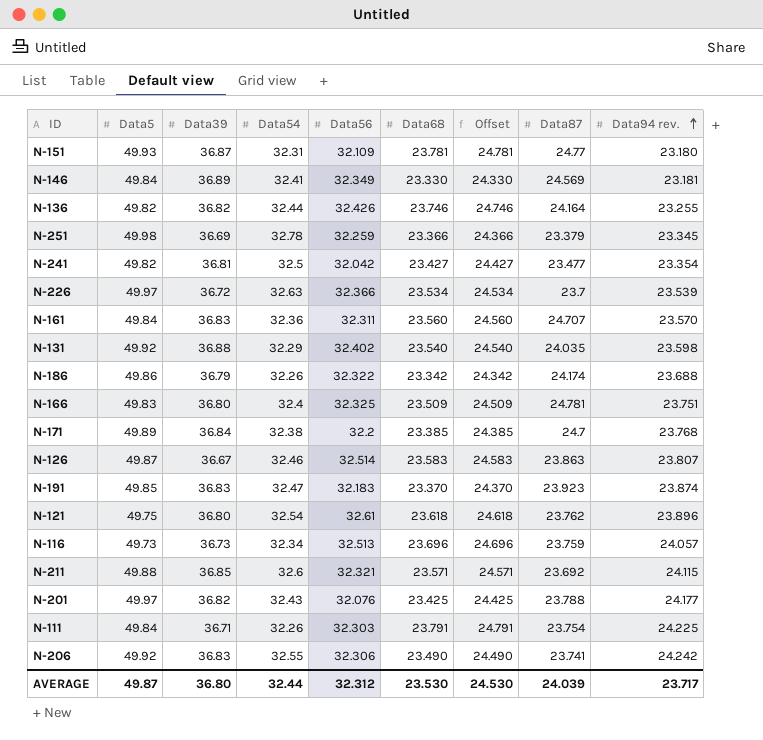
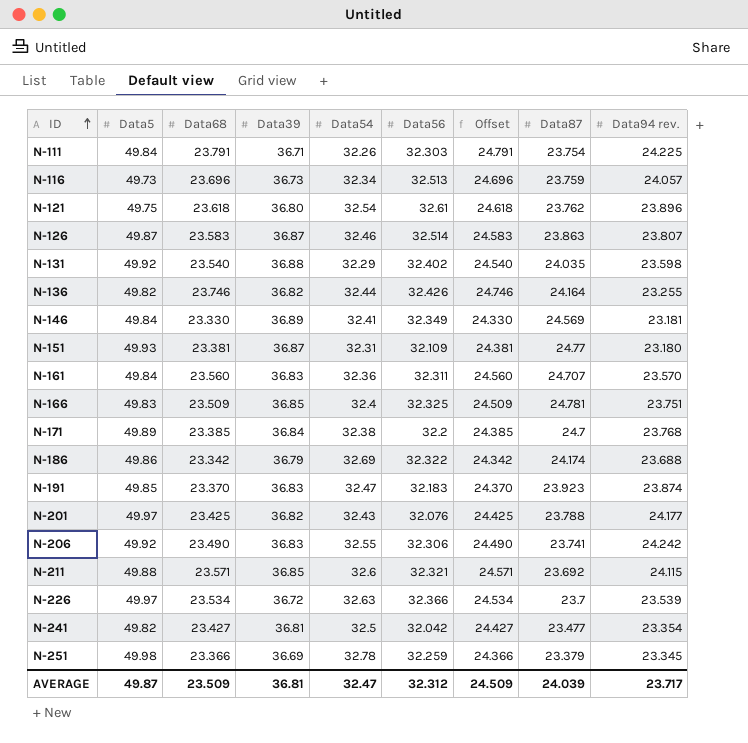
row order: Data94 rev. ascending -> ID ascending
column Data68 | position: 6 -> 3
N-126 | Data39: 36.67 -> 36.87
N-151 | Data68: 23.781 -> 23.381
N-151 | Offset: 24.781 -> 24.381
N-166 | Data39: 36.80 -> 36.85
N-186 | Data54: 32.26 -> 32.69
AVERAGE | Data68: 23.530 -> 23.509
AVERAGE | Data39: 36.80 -> 36.81
AVERAGE | Data54: 32.44 -> 32.47
AVERAGE | Offset: 24.530 -> 24.509

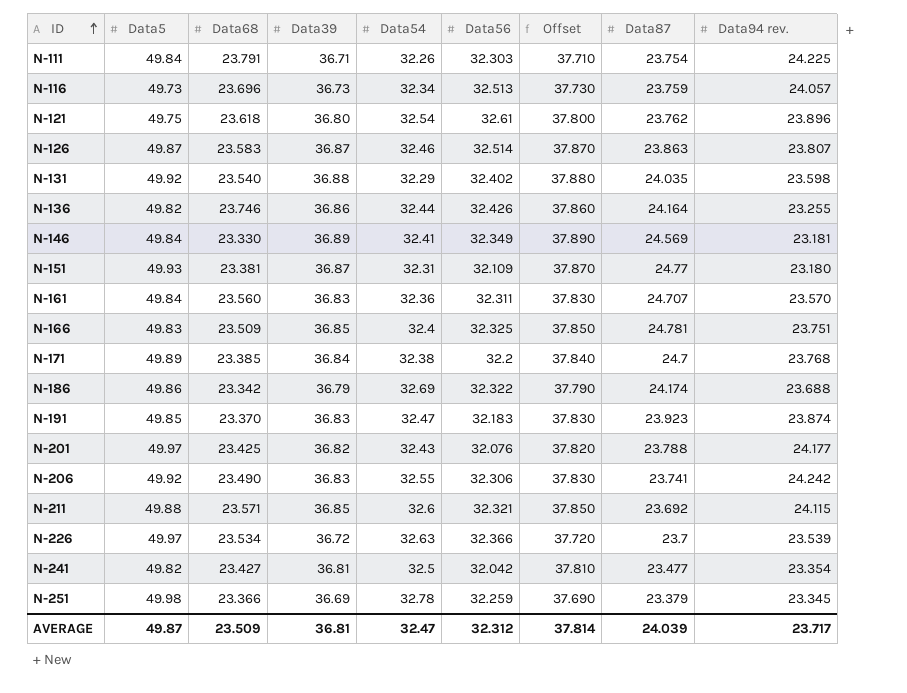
column Offset | formula: [Data68] + 1 -> [Data39] + 1
N-136 | Data39: 36.82 -> 36.86
AVERAGE | Offset: 24.509 -> 37.814

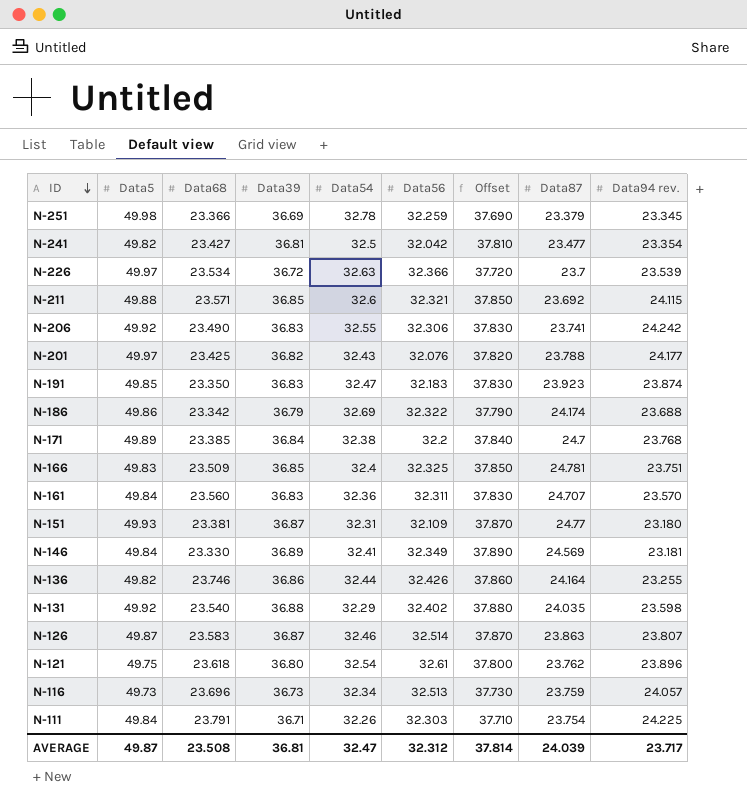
row order: ID ascending -> ID descending
N-191 | Data68: 23.370 -> 23.350
AVERAGE | Data68: 23.509 -> 23.508

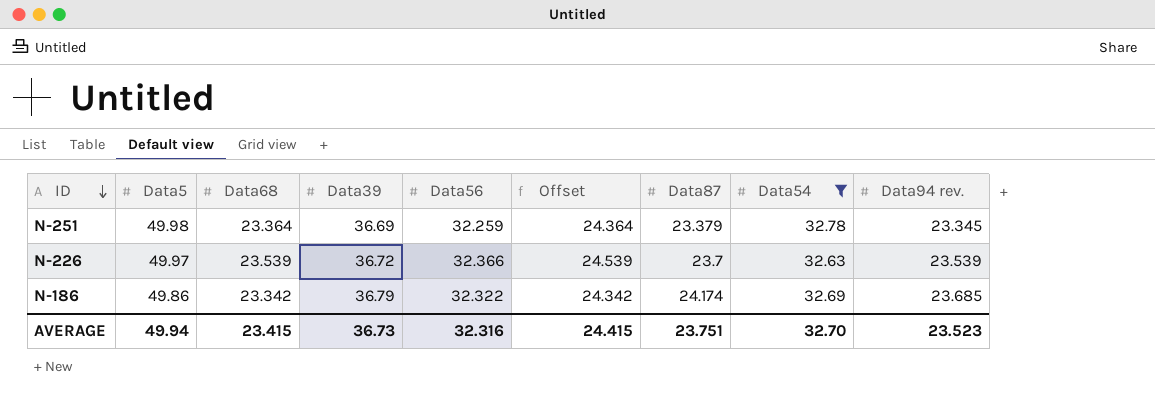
filter: none -> Data54 >= 32.63
column Offset | formula: [Data39] + 1 -> [Data68] + 1
column Data54 | position: 5 -> 8
N-251 | Data68: 23.366 -> 23.364
N-226 | Data68: 23.534 -> 23.539
N-186 | Data94 rev.: 23.688 -> 23.685
AVERAGE | Data5: 49.87 -> 49.94
AVERAGE | Data68: 23.508 -> 23.415
AVERAGE | Data39: 36.81 -> 36.73
AVERAGE | Data56: 32.312 -> 32.316
AVERAGE | Offset: 37.814 -> 24.415
AVERAGE | Data87: 24.039 -> 23.751
AVERAGE | Data54: 32.47 -> 32.70
AVERAGE | Data94 rev.: 23.717 -> 23.523

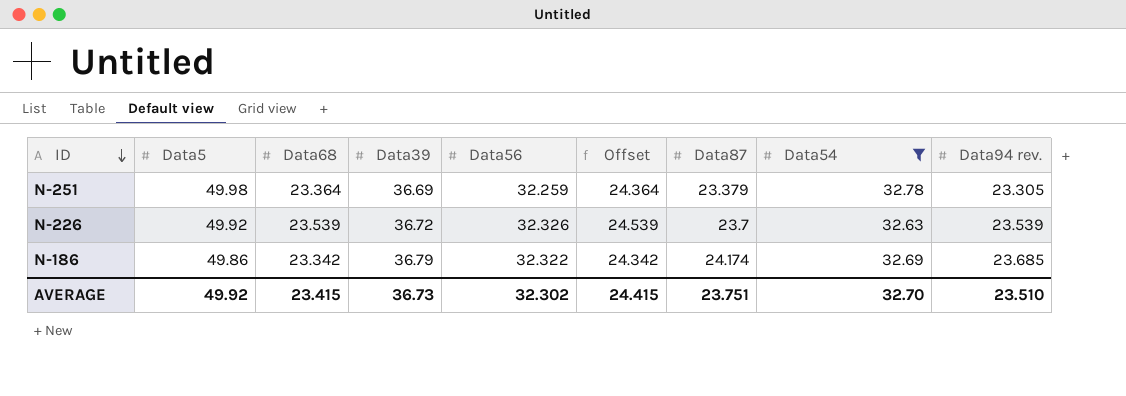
N-251 | Data94 rev.: 23.345 -> 23.305
N-226 | Data5: 49.97 -> 49.92
N-226 | Data56: 32.366 -> 32.326
AVERAGE | Data5: 49.94 -> 49.92
AVERAGE | Data56: 32.316 -> 32.302
AVERAGE | Data94 rev.: 23.523 -> 23.510

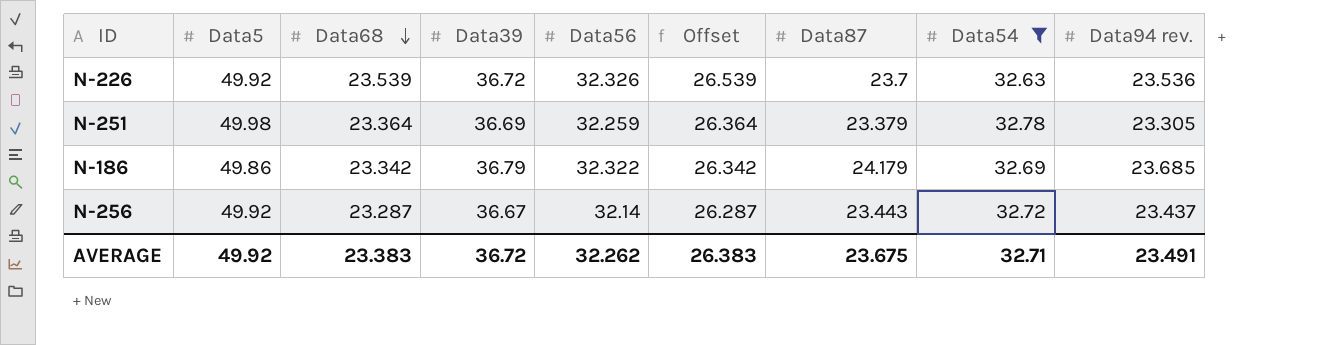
row order: ID descending -> Data68 descending
column Offset | formula: [Data68] + 1 -> [Data68] + 3
N-226 | Data94 rev.: 23.539 -> 23.536
N-186 | Data87: 24.174 -> 24.179
row N-256: none -> 49.92 | 23.287 | 36.67 | 32.14 | 26.287 | 23.443 | 32.72 | 23.437
AVERAGE | Data68: 23.415 -> 23.383
AVERAGE | Data39: 36.73 -> 36.72
AVERAGE | Data56: 32.302 -> 32.262
AVERAGE | Offset: 24.415 -> 26.383
AVERAGE | Data87: 23.751 -> 23.675
AVERAGE | Data54: 32.70 -> 32.71
AVERAGE | Data94 rev.: 23.510 -> 23.491

